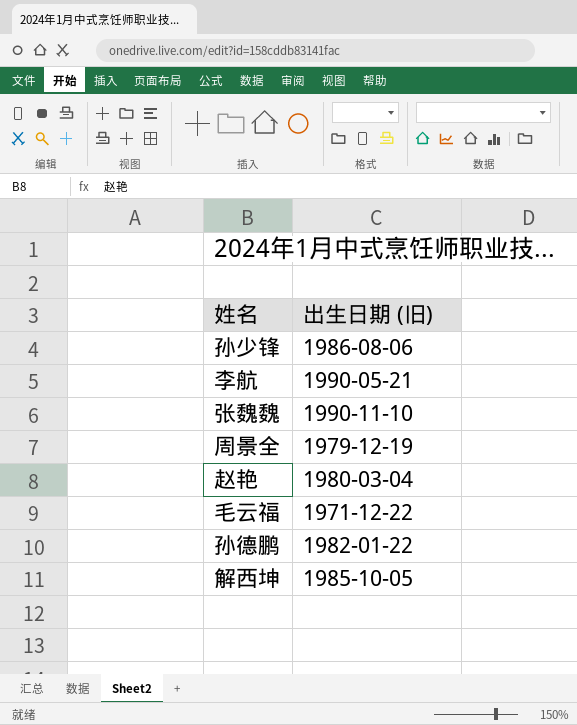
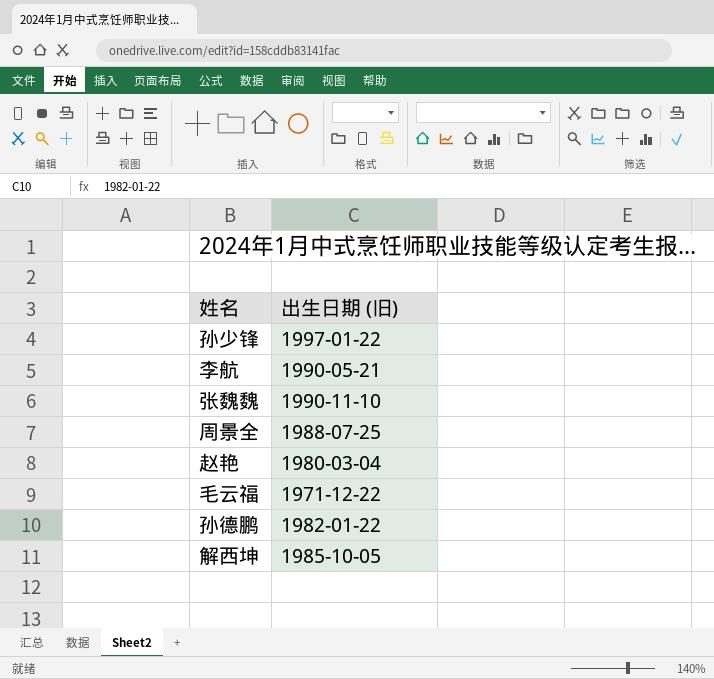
孙少锋 | 出生日期 (旧): 1986-08-06 -> 1997-01-22
周景全 | 出生日期 (旧): 1979-12-19 -> 1988-07-25

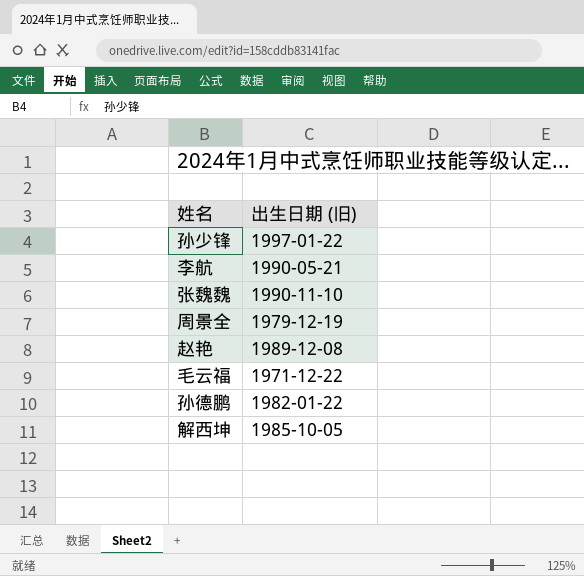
周景全 | 出生日期 (旧): 1988-07-25 -> 1979-12-19
赵艳 | 出生日期 (旧): 1980-03-04 -> 1989-12-08

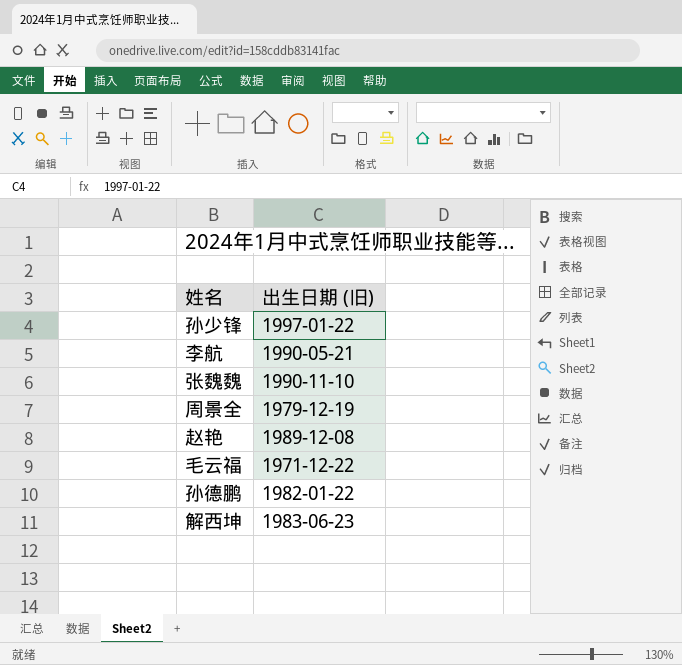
解西坤 | 出生日期 (旧): 1985-10-05 -> 1983-06-23

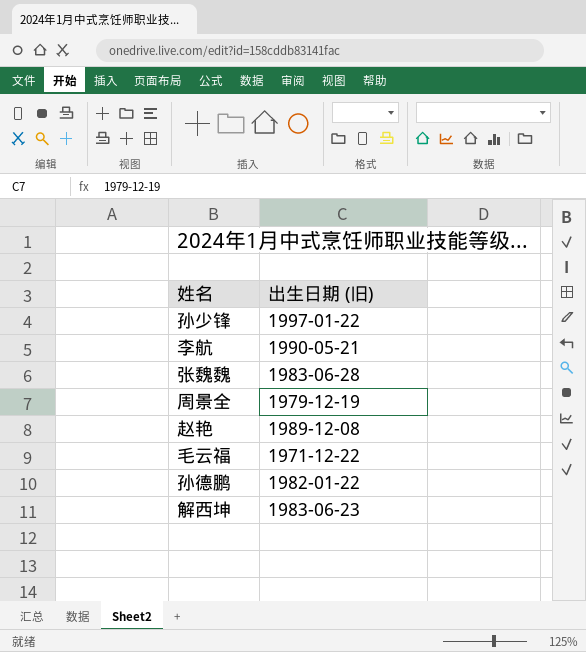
张魏魏 | 出生日期 (旧): 1990-11-10 -> 1983-06-28

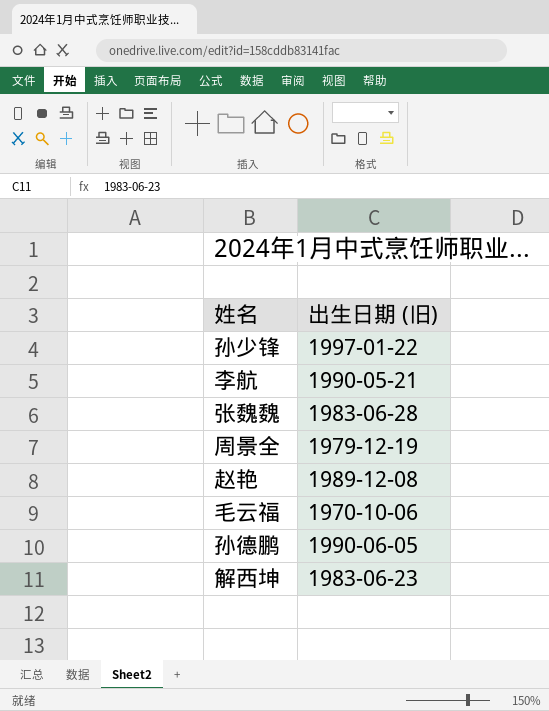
毛云福 | 出生日期 (旧): 1971-12-22 -> 1970-10-06
孙德鹏 | 出生日期 (旧): 1982-01-22 -> 1990-06-05

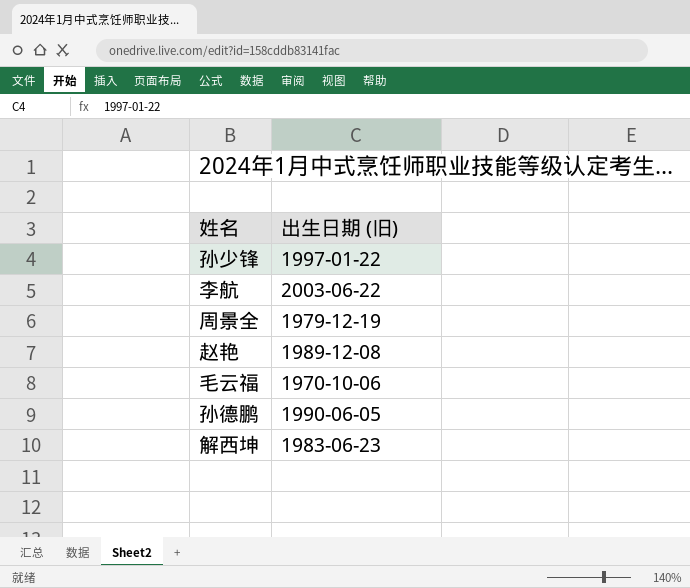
row 张魏魏: 1983-06-28 -> none
李航 | 出生日期 (旧): 1990-05-21 -> 2003-06-22

